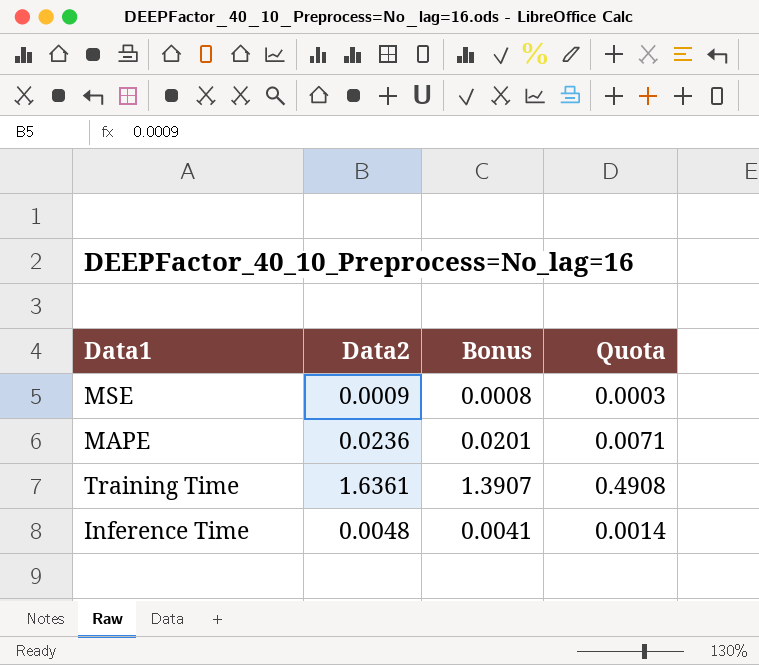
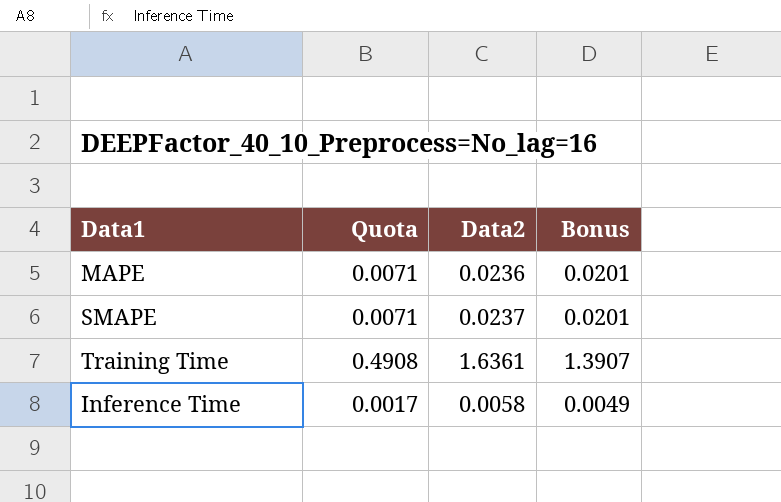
column Quota | position: 4 -> 2
row MSE: 0.0009 | 0.0008 | 0.0003 -> none
row SMAPE: none -> 0.0071 | 0.0237 | 0.0201
Inference Time | Quota: 0.0014 -> 0.0017
Inference Time | Data2: 0.0048 -> 0.0058
Inference Time | Bonus: 0.0041 -> 0.0049

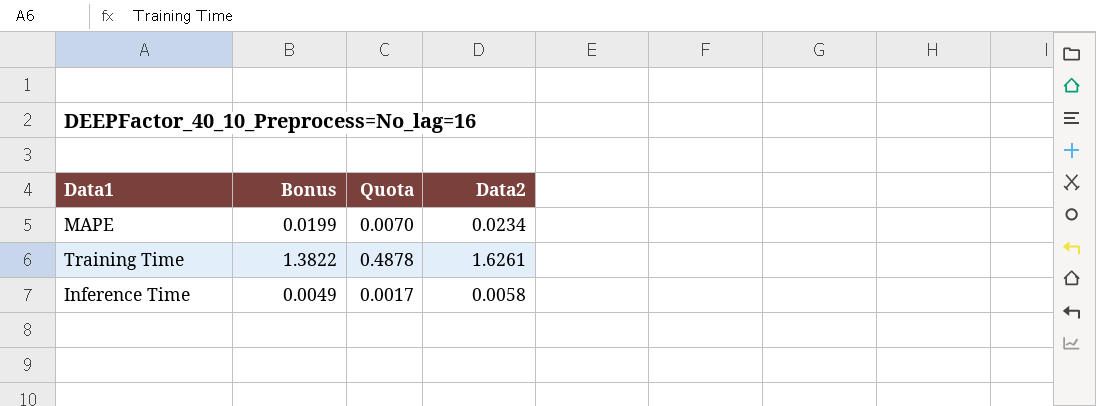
column Bonus | position: 4 -> 2
row SMAPE: 0.0071 | 0.0237 | 0.0201 -> none
MAPE | Bonus: 0.0201 -> 0.0199
MAPE | Quota: 0.0071 -> 0.0070
MAPE | Data2: 0.0236 -> 0.0234
Training Time | Bonus: 1.3907 -> 1.3822
Training Time | Quota: 0.4908 -> 0.4878
Training Time | Data2: 1.6361 -> 1.6261

